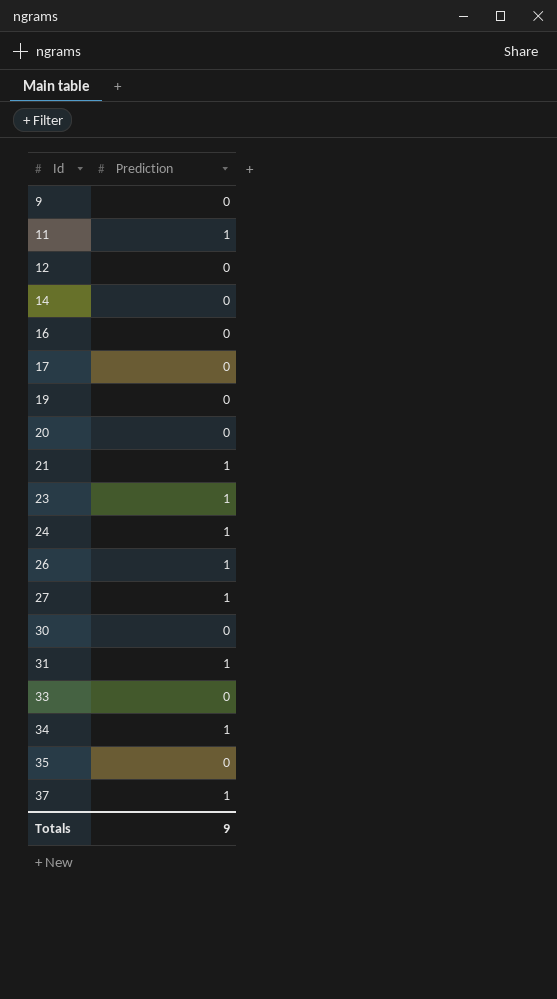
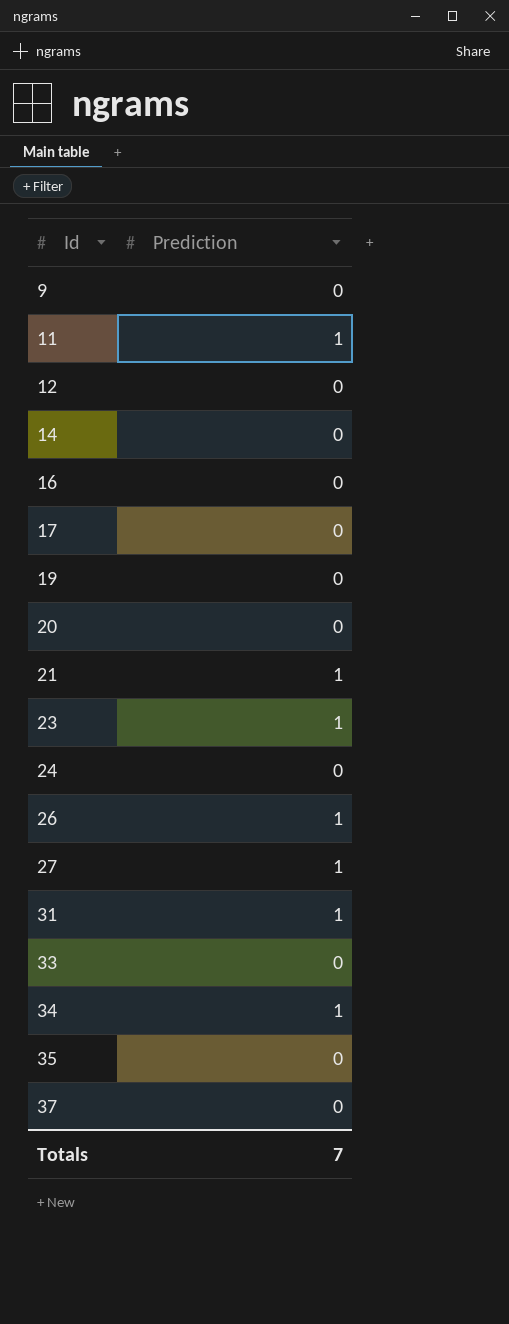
row 30: 0 -> none
24 | Prediction: 1 -> 0
37 | Prediction: 1 -> 0
Totals | Prediction: 9 -> 7

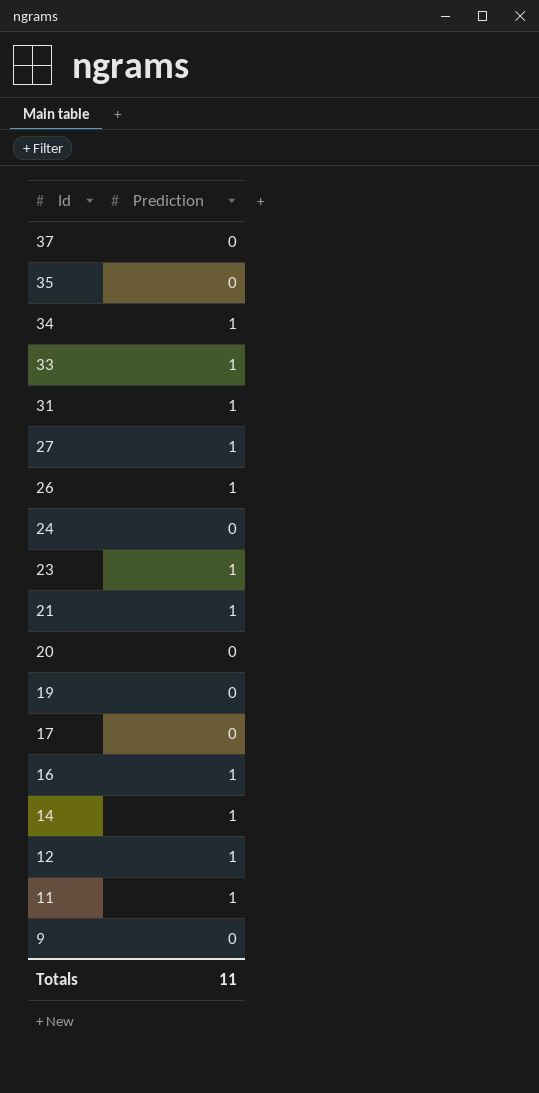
row order: Id ascending -> Id descending
33 | Prediction: 0 -> 1
16 | Prediction: 0 -> 1
14 | Prediction: 0 -> 1
12 | Prediction: 0 -> 1
Totals | Prediction: 7 -> 11

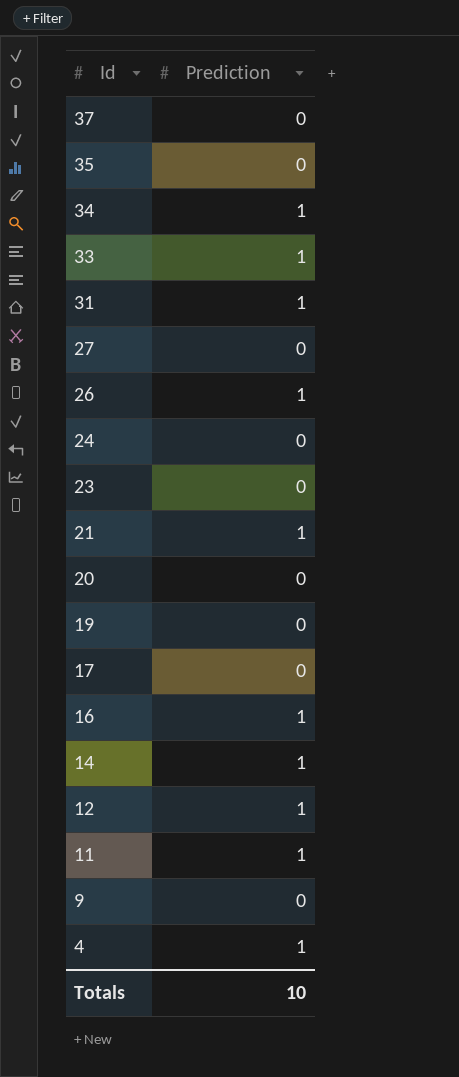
27 | Prediction: 1 -> 0
23 | Prediction: 1 -> 0
row 4: none -> 1
Totals | Prediction: 11 -> 10

